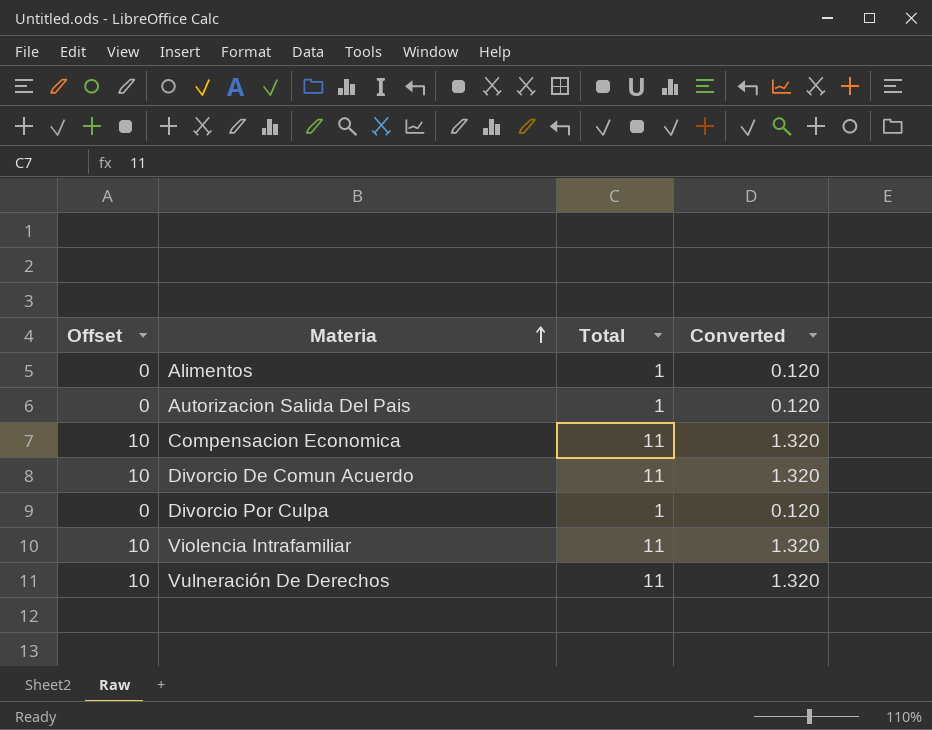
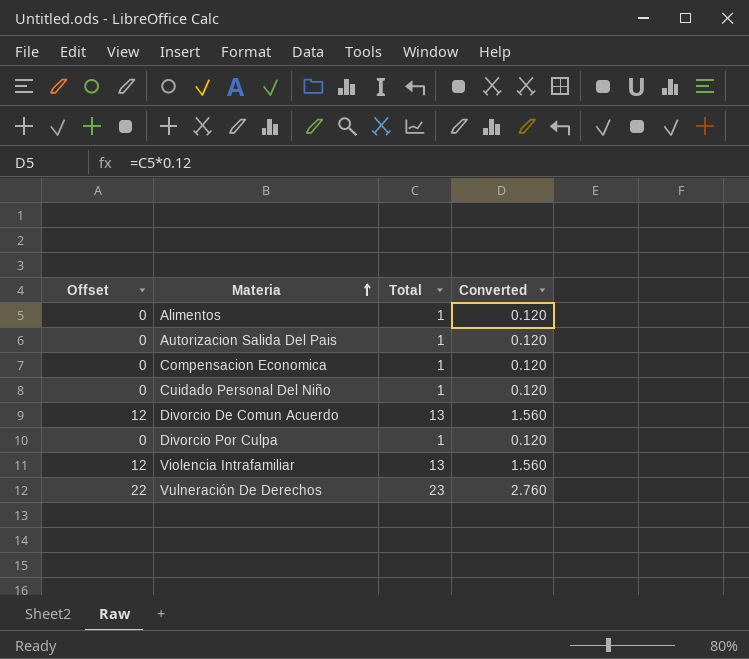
Compensacion Economica | Offset: 10 -> 0
Compensacion Economica | Total: 11 -> 1
Compensacion Economica | Converted: 1.320 -> 0.120
row Cuidado Personal Del Niño: none -> 0 | 1 | 0.120
Divorcio De Comun Acuerdo | Offset: 10 -> 12
Divorcio De Comun Acuerdo | Total: 11 -> 13
Divorcio De Comun Acuerdo | Converted: 1.320 -> 1.560
Violencia Intrafamiliar | Offset: 10 -> 12
Violencia Intrafamiliar | Total: 11 -> 13
Violencia Intrafamiliar | Converted: 1.320 -> 1.560
Vulneración De Derechos | Offset: 10 -> 22
Vulneración De Derechos | Total: 11 -> 23
Vulneración De Derechos | Converted: 1.320 -> 2.760

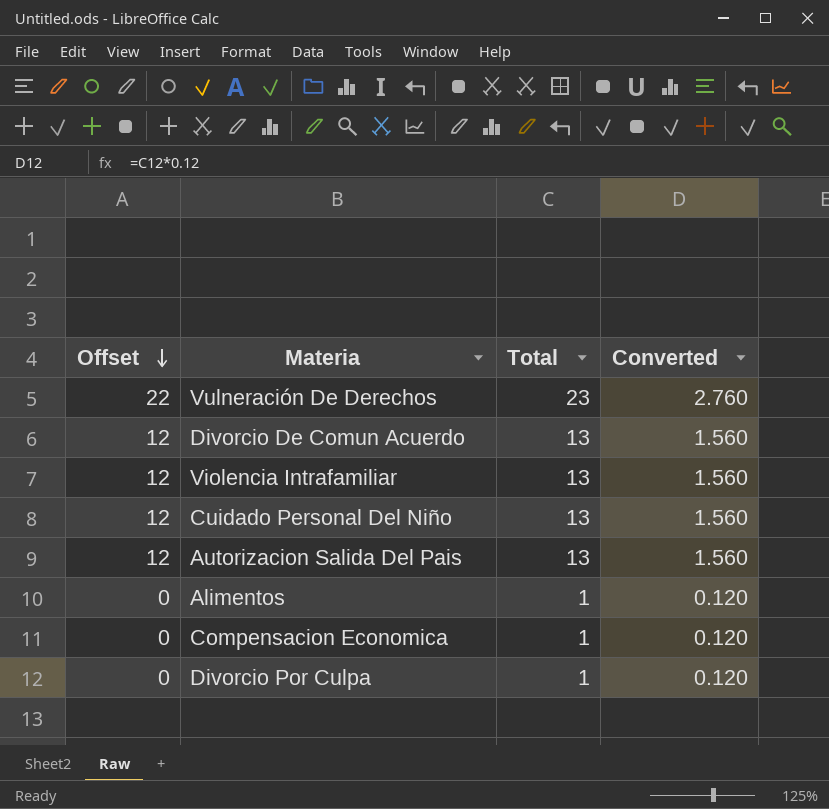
row order: Materia ascending -> Offset descending
Cuidado Personal Del Niño | Offset: 0 -> 12
Cuidado Personal Del Niño | Total: 1 -> 13
Cuidado Personal Del Niño | Converted: 0.120 -> 1.560
Autorizacion Salida Del Pais | Offset: 0 -> 12
Autorizacion Salida Del Pais | Total: 1 -> 13
Autorizacion Salida Del Pais | Converted: 0.120 -> 1.560

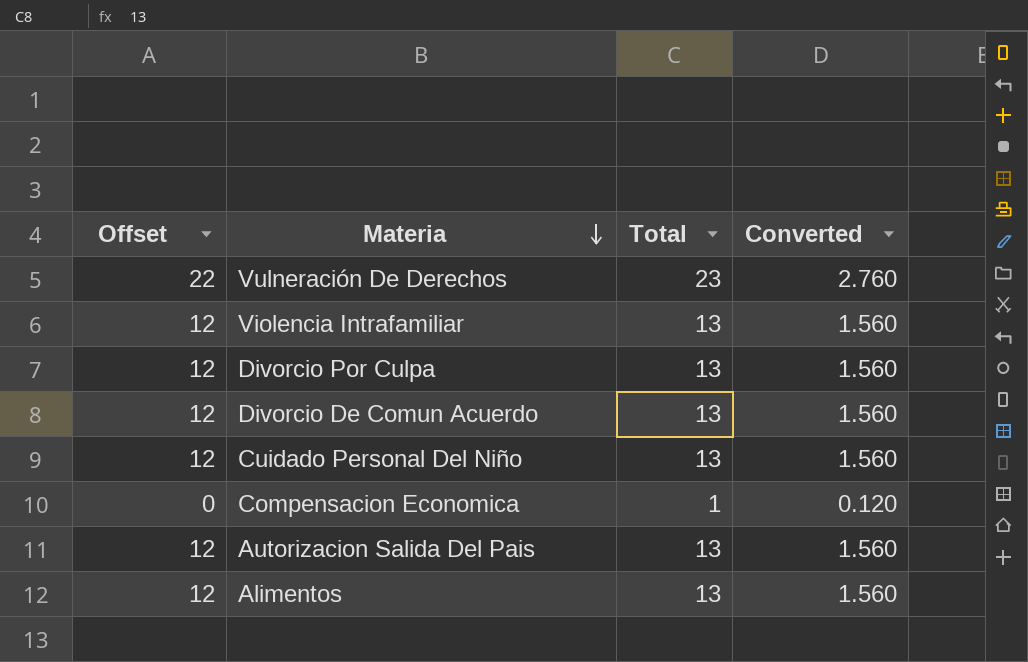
row order: Offset descending -> Materia descending
Divorcio Por Culpa | Offset: 0 -> 12
Divorcio Por Culpa | Total: 1 -> 13
Divorcio Por Culpa | Converted: 0.120 -> 1.560
Alimentos | Offset: 0 -> 12
Alimentos | Total: 1 -> 13
Alimentos | Converted: 0.120 -> 1.560

